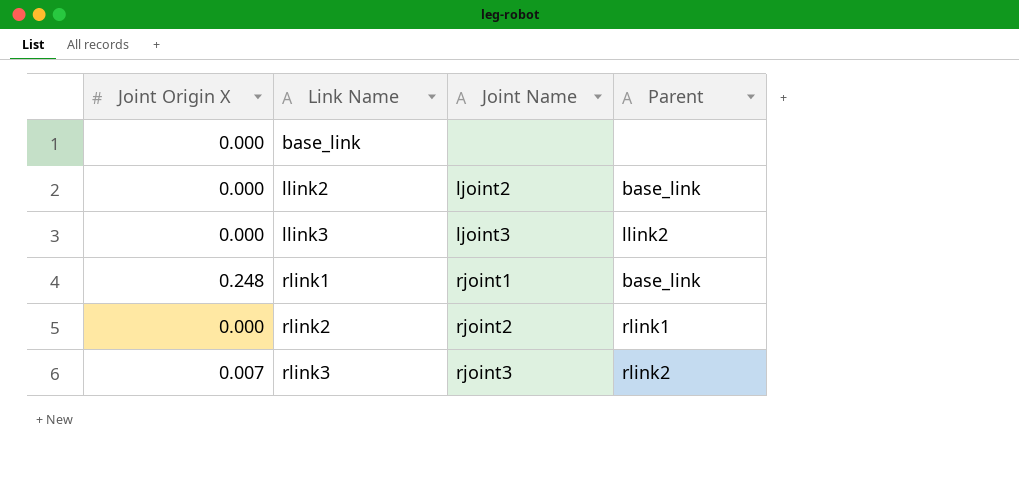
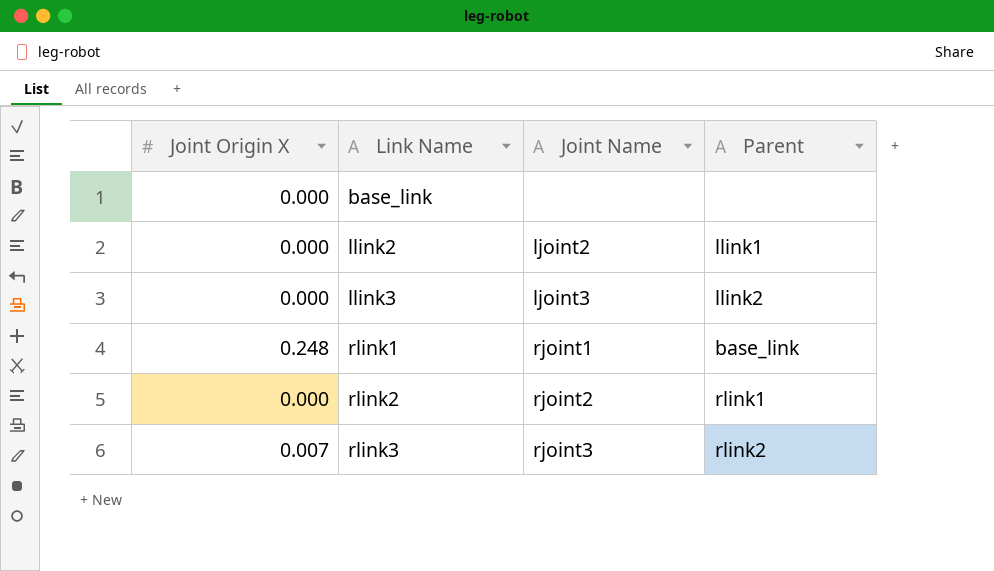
llink2 | Parent: base_link -> llink1

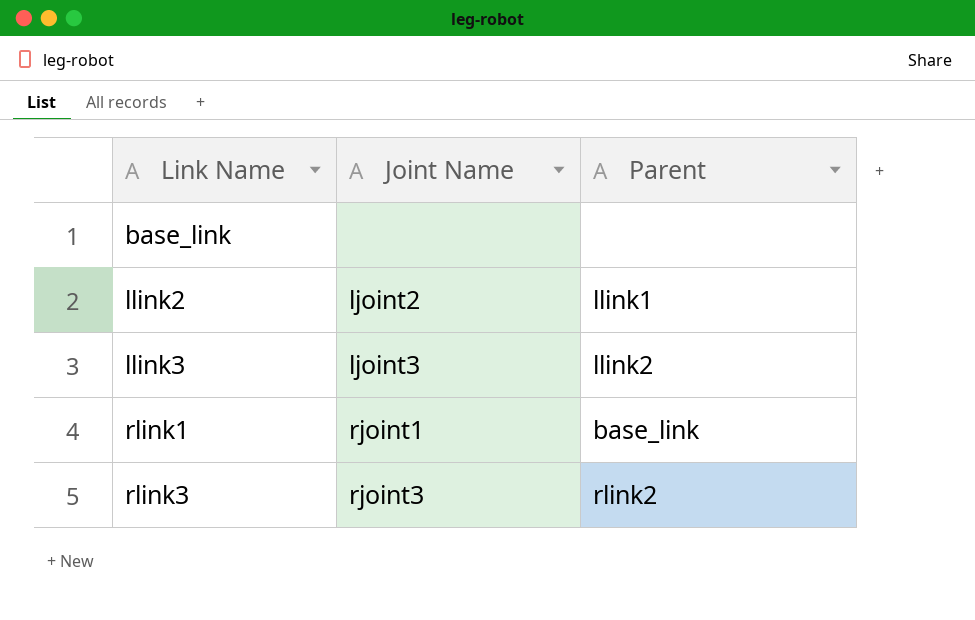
column Joint Origin X | position: 1 -> none
row rlink2: 0.000 | rjoint2 | rlink1 -> none

